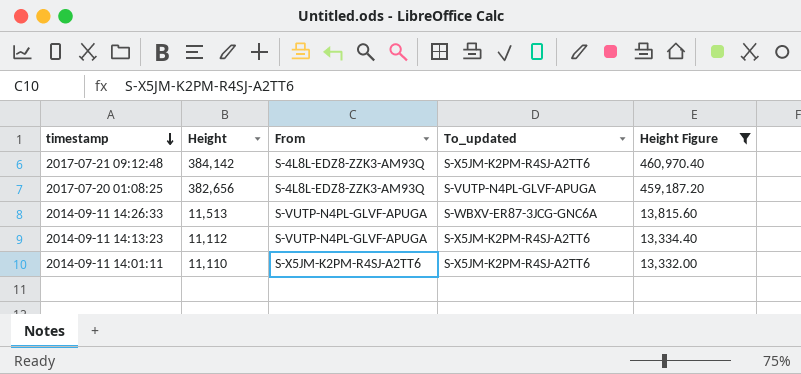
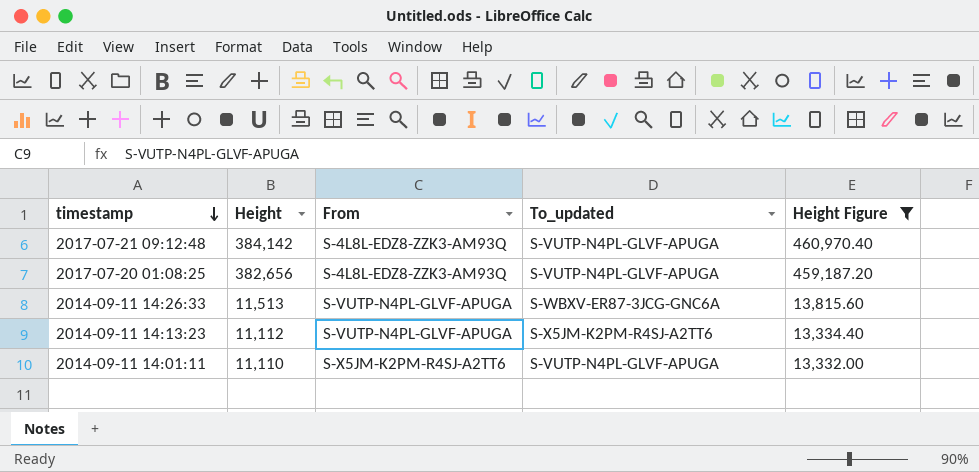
2017-07-21 09:12:48 | To_updated: S-X5JM-K2PM-R4SJ-A2TT6 -> S-VUTP-N4PL-GLVF-APUGA
2014-09-11 14:01:11 | To_updated: S-X5JM-K2PM-R4SJ-A2TT6 -> S-VUTP-N4PL-GLVF-APUGA

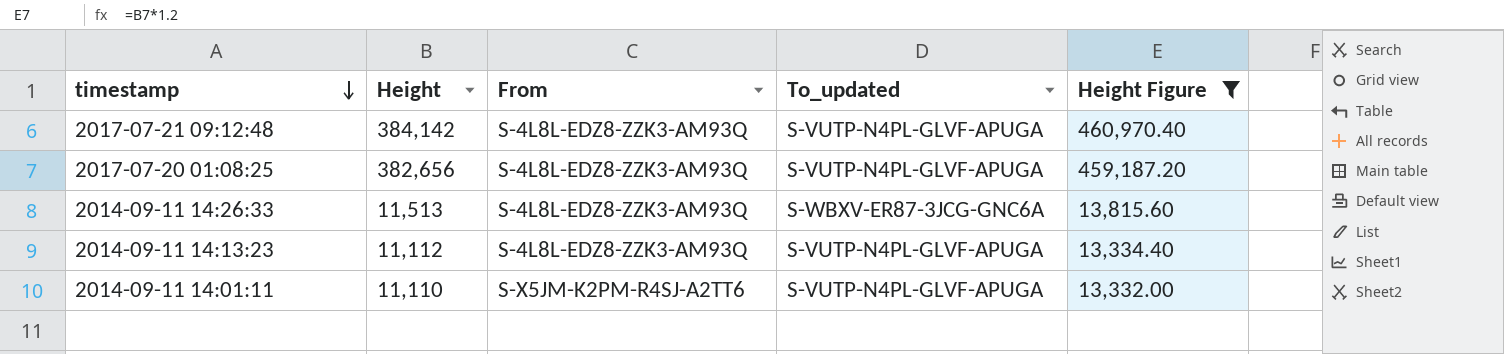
2014-09-11 14:26:33 | From: S-VUTP-N4PL-GLVF-APUGA -> S-4L8L-EDZ8-ZZK3-AM93Q
2014-09-11 14:13:23 | From: S-VUTP-N4PL-GLVF-APUGA -> S-4L8L-EDZ8-ZZK3-AM93Q
2014-09-11 14:13:23 | To_updated: S-X5JM-K2PM-R4SJ-A2TT6 -> S-VUTP-N4PL-GLVF-APUGA

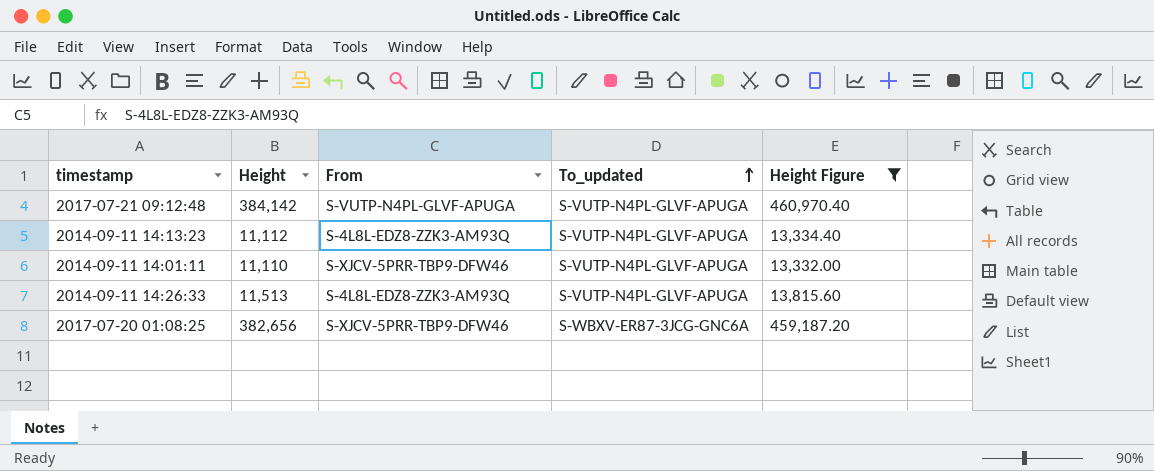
row order: timestamp descending -> To_updated ascending
2017-07-21 09:12:48 | From: S-4L8L-EDZ8-ZZK3-AM93Q -> S-VUTP-N4PL-GLVF-APUGA
2014-09-11 14:01:11 | From: S-X5JM-K2PM-R4SJ-A2TT6 -> S-XJCV-5PRR-TBP9-DFW46
2014-09-11 14:26:33 | To_updated: S-WBXV-ER87-3JCG-GNC6A -> S-VUTP-N4PL-GLVF-APUGA
2017-07-20 01:08:25 | From: S-4L8L-EDZ8-ZZK3-AM93Q -> S-XJCV-5PRR-TBP9-DFW46
2017-07-20 01:08:25 | To_updated: S-VUTP-N4PL-GLVF-APUGA -> S-WBXV-ER87-3JCG-GNC6A

